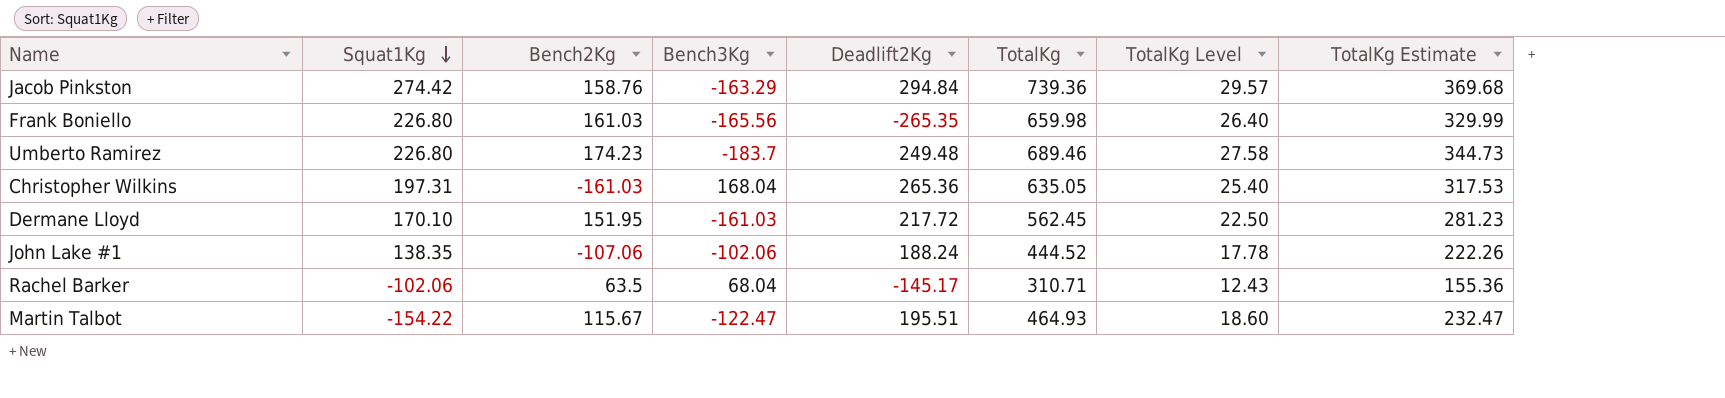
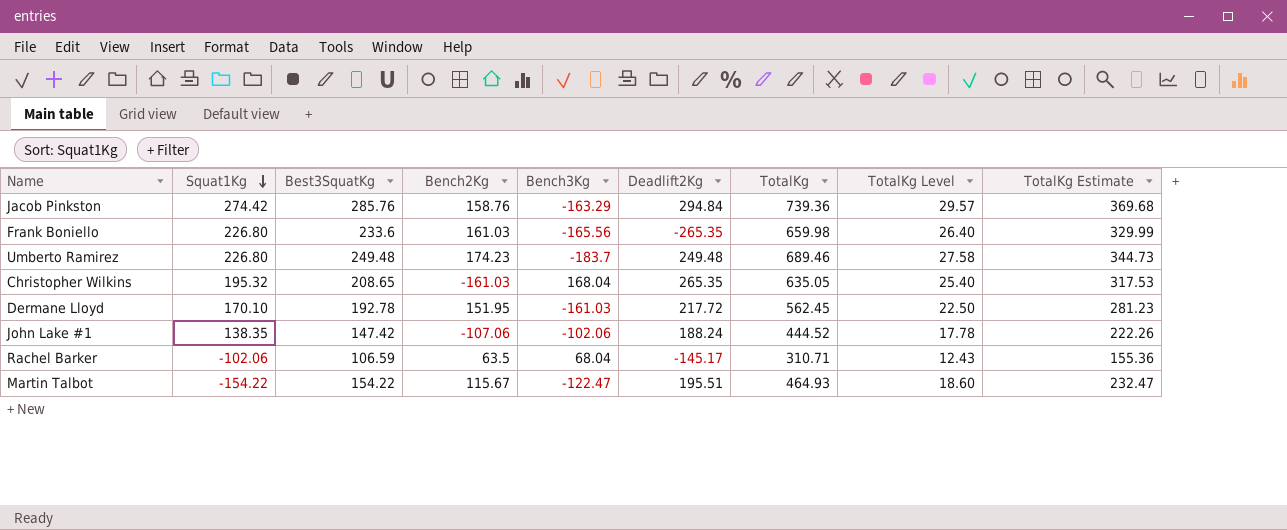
column Best3SquatKg | position: none -> 3
Christopher Wilkins | Squat1Kg: 197.31 -> 195.32
Christopher Wilkins | Deadlift2Kg: 265.36 -> 265.35

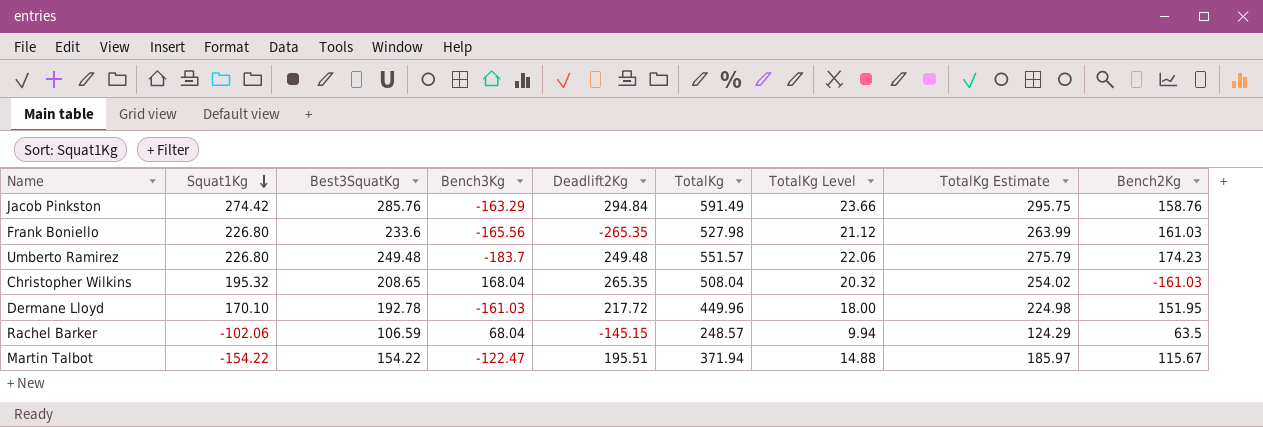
column Bench2Kg | position: 4 -> 9
row John Lake #1: 138.35 | 147.42 | -107.06 | -102.06 | 188.24 | 444.52 | 17.78 | 222.26 -> none
Jacob Pinkston | TotalKg: 739.36 -> 591.49
Jacob Pinkston | TotalKg Level: 29.57 -> 23.66
Jacob Pinkston | TotalKg Estimate: 369.68 -> 295.75
Frank Boniello | TotalKg: 659.98 -> 527.98
Frank Boniello | TotalKg Level: 26.40 -> 21.12
Frank Boniello | TotalKg Estimate: 329.99 -> 263.99
Umberto Ramirez | TotalKg: 689.46 -> 551.57
Umberto Ramirez | TotalKg Level: 27.58 -> 22.06
Umberto Ramirez | TotalKg Estimate: 344.73 -> 275.79
Christopher Wilkins | TotalKg: 635.05 -> 508.04
Christopher Wilkins | TotalKg Level: 25.40 -> 20.32
Christopher Wilkins | TotalKg Estimate: 317.53 -> 254.02
Dermane Lloyd | TotalKg: 562.45 -> 449.96
Dermane Lloyd | TotalKg Level: 22.50 -> 18.00
Dermane Lloyd | TotalKg Estimate: 281.23 -> 224.98
Rachel Barker | Deadlift2Kg: -145.17 -> -145.15
Rachel Barker | TotalKg: 310.71 -> 248.57
Rachel Barker | TotalKg Level: 12.43 -> 9.94
Rachel Barker | TotalKg Estimate: 155.36 -> 124.29
Martin Talbot | TotalKg: 464.93 -> 371.94
Martin Talbot | TotalKg Level: 18.60 -> 14.88
Martin Talbot | TotalKg Estimate: 232.47 -> 185.97

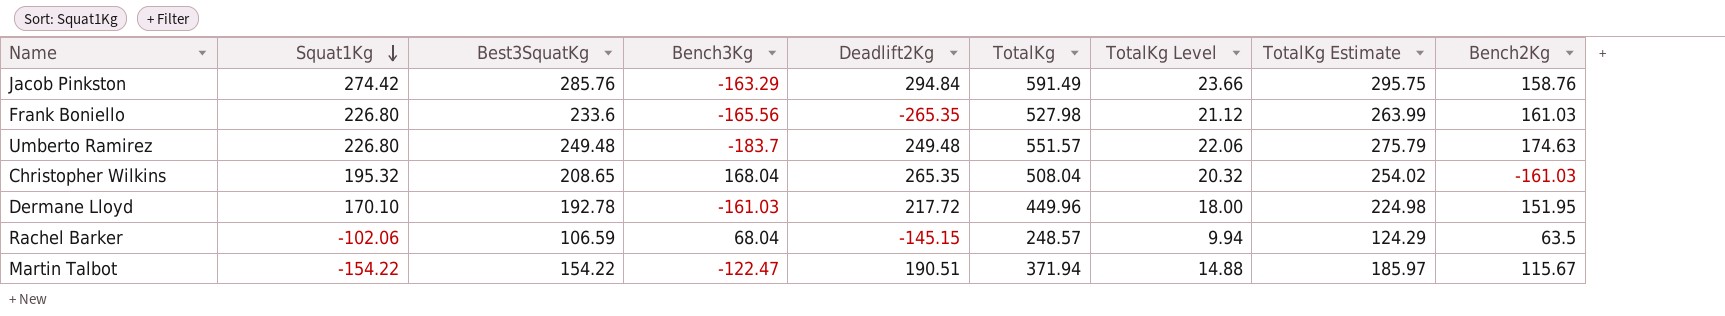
Umberto Ramirez | Bench2Kg: 174.23 -> 174.63
Martin Talbot | Deadlift2Kg: 195.51 -> 190.51

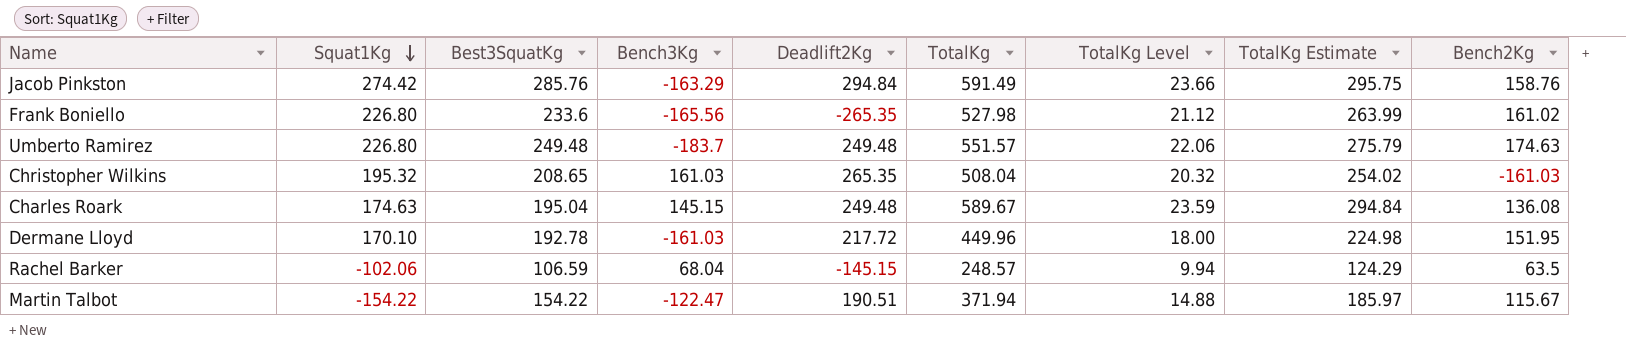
Frank Boniello | Bench2Kg: 161.03 -> 161.02
Christopher Wilkins | Bench3Kg: 168.04 -> 161.03
row Charles Roark: none -> 174.63 | 195.04 | 145.15 | 249.48 | 589.67 | 23.59 | 294.84 | 136.08

